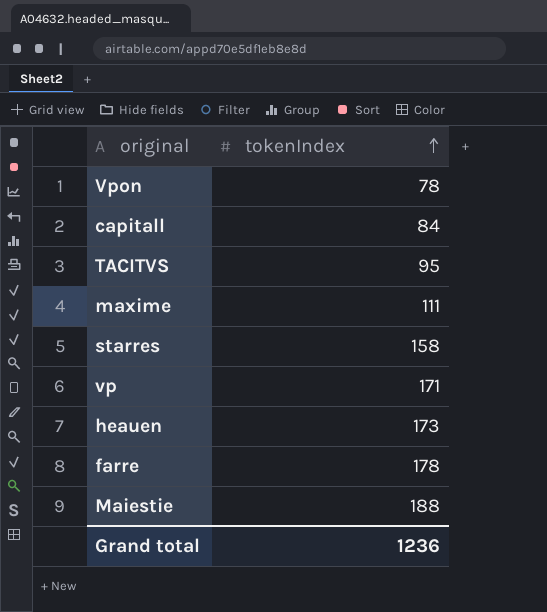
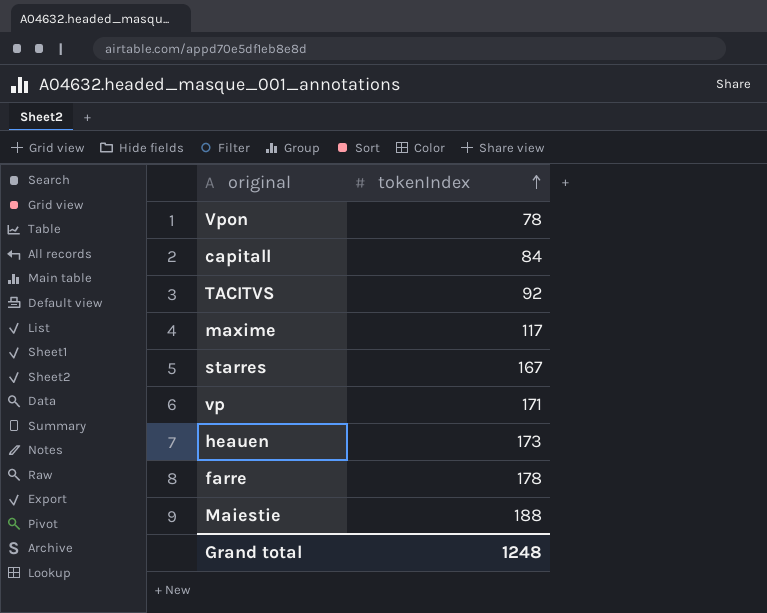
TACITVS | tokenIndex: 95 -> 92
maxime | tokenIndex: 111 -> 117
starres | tokenIndex: 158 -> 167
Grand total | tokenIndex: 1236 -> 1248

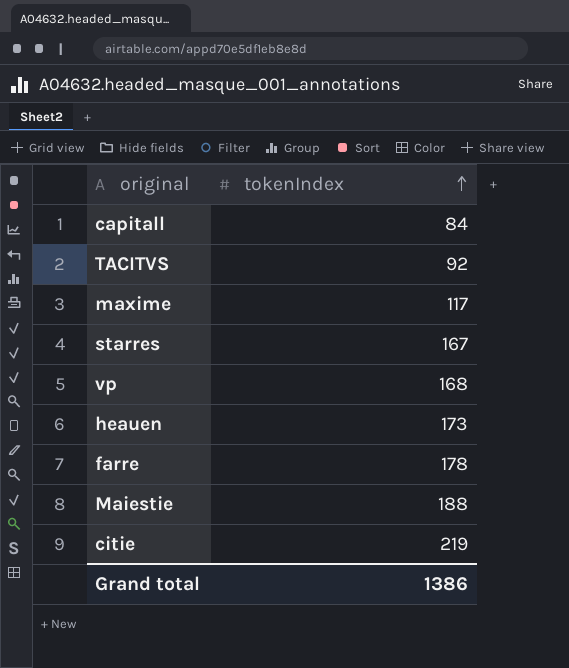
row Vpon: 78 -> none
vp | tokenIndex: 171 -> 168
row citie: none -> 219
Grand total | tokenIndex: 1248 -> 1386

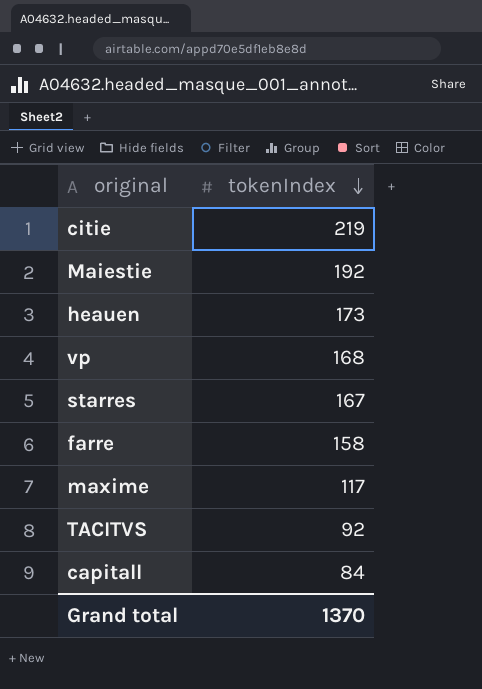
row order: tokenIndex ascending -> tokenIndex descending
Maiestie | tokenIndex: 188 -> 192
farre | tokenIndex: 178 -> 158
Grand total | tokenIndex: 1386 -> 1370

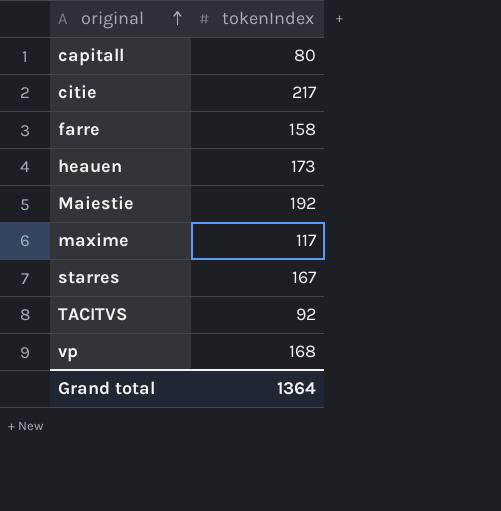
row order: tokenIndex descending -> original ascending
capitall | tokenIndex: 84 -> 80
citie | tokenIndex: 219 -> 217
Grand total | tokenIndex: 1370 -> 1364

